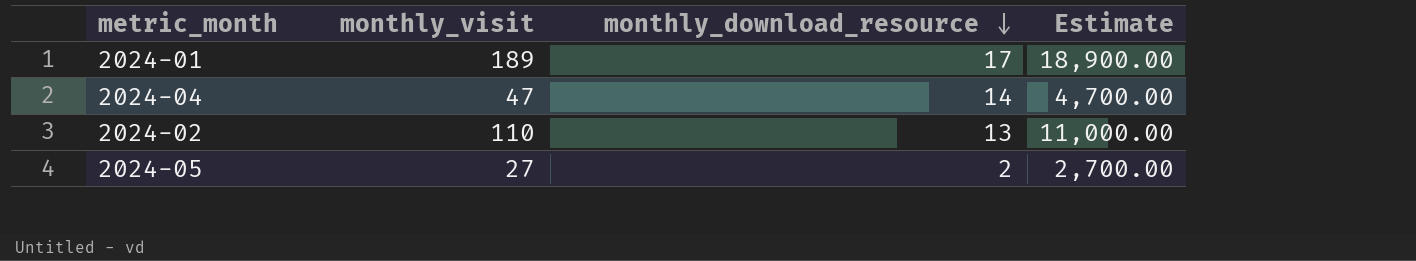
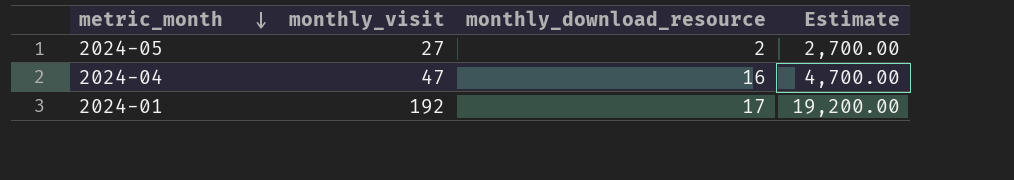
row order: monthly_download_resource descending -> metric_month descending
row 2024-02: 110 | 13 | 11,000.00 -> none
2024-04 | monthly_download_resource: 14 -> 16
2024-01 | monthly_visit: 189 -> 192
2024-01 | Estimate: 18,900.00 -> 19,200.00

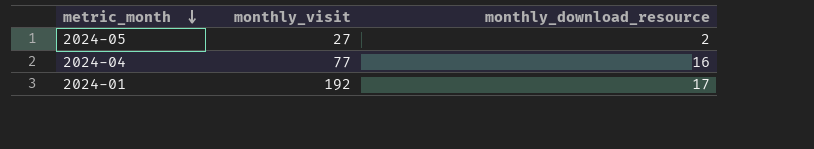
column Estimate | formula: [monthly_visit] * 100 -> none
2024-04 | monthly_visit: 47 -> 77

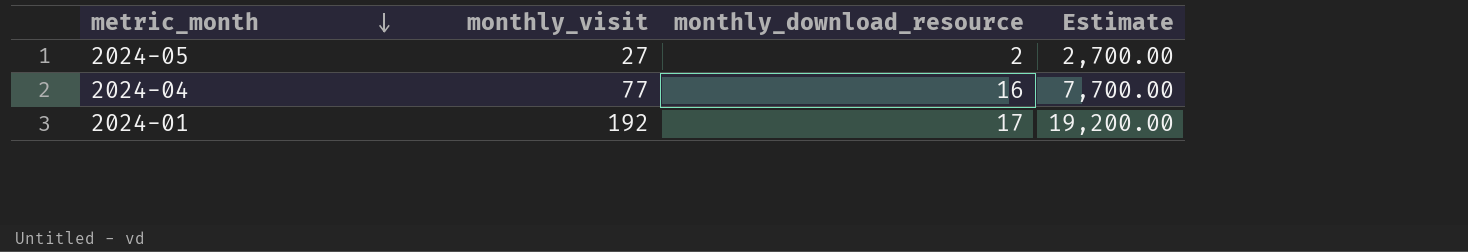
column Estimate | formula: none -> [monthly_visit] * 100

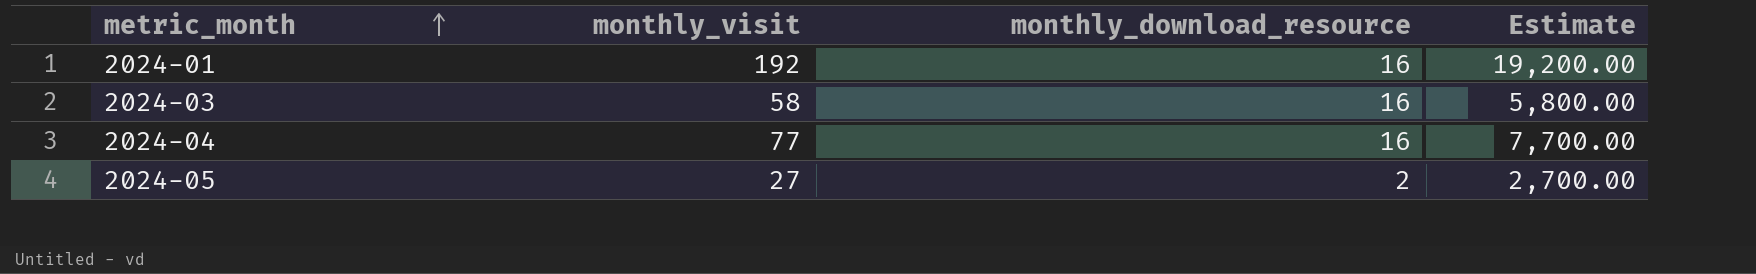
row order: metric_month descending -> metric_month ascending
2024-01 | monthly_download_resource: 17 -> 16
row 2024-03: none -> 58 | 16 | 5,800.00

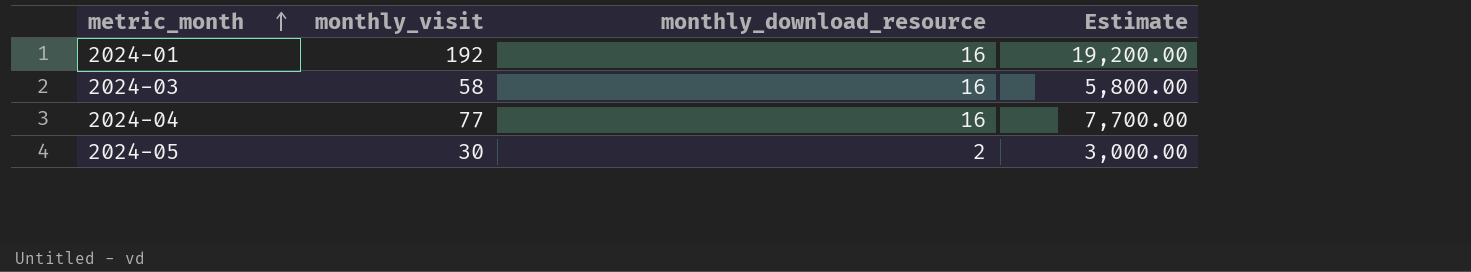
2024-05 | monthly_visit: 27 -> 30
2024-05 | Estimate: 2,700.00 -> 3,000.00

